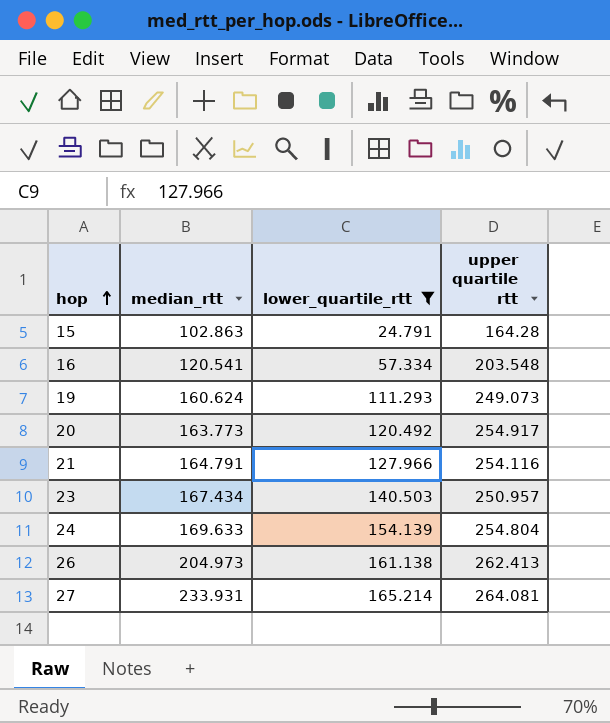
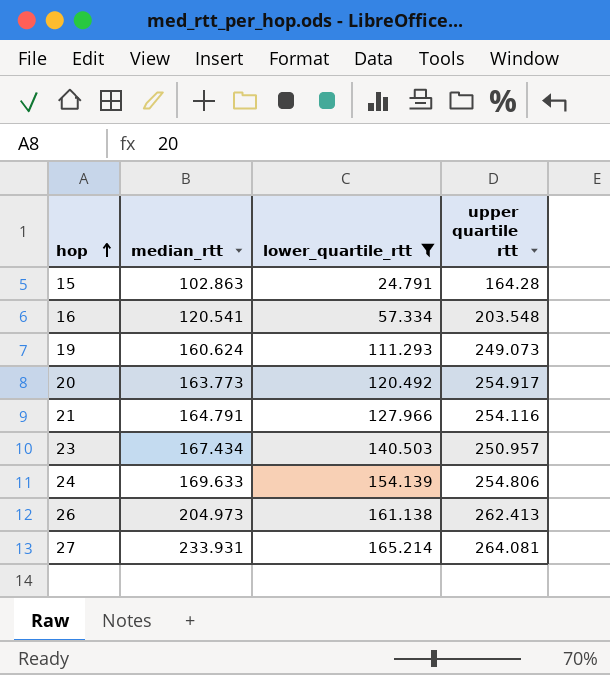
24 | upper quartile rtt: 254.804 -> 254.806

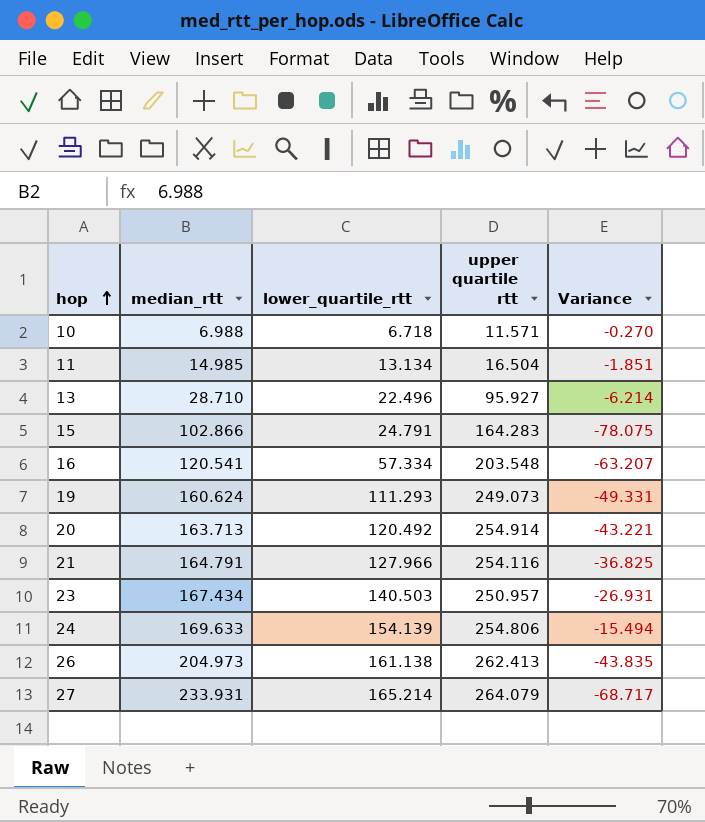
filter: lower_quartile_rtt >= 24.791 -> none
column Variance | formula: none -> [lower_quartile_rtt] - [median_rtt]
15 | median_rtt: 102.863 -> 102.866
15 | upper quartile rtt: 164.28 -> 164.283
20 | median_rtt: 163.773 -> 163.713
20 | upper quartile rtt: 254.917 -> 254.914
27 | upper quartile rtt: 264.081 -> 264.079

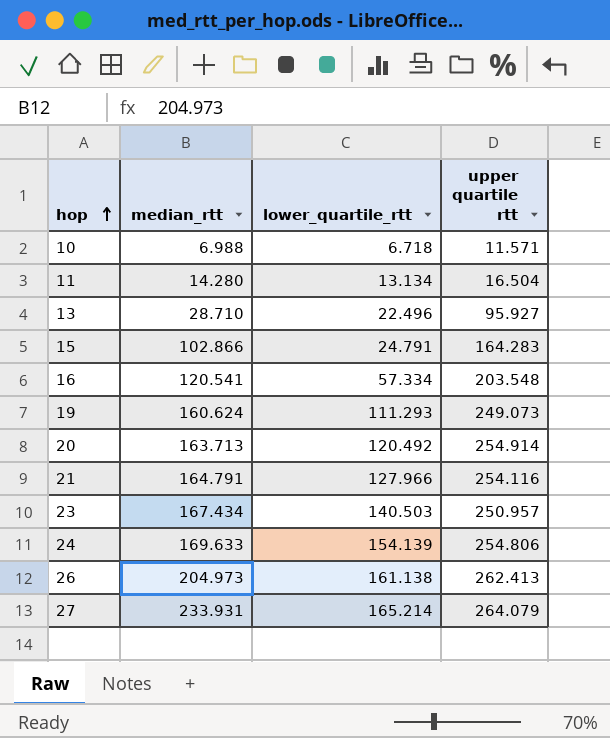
column Variance | formula: [lower_quartile_rtt] - [median_rtt] -> none
11 | median_rtt: 14.985 -> 14.280

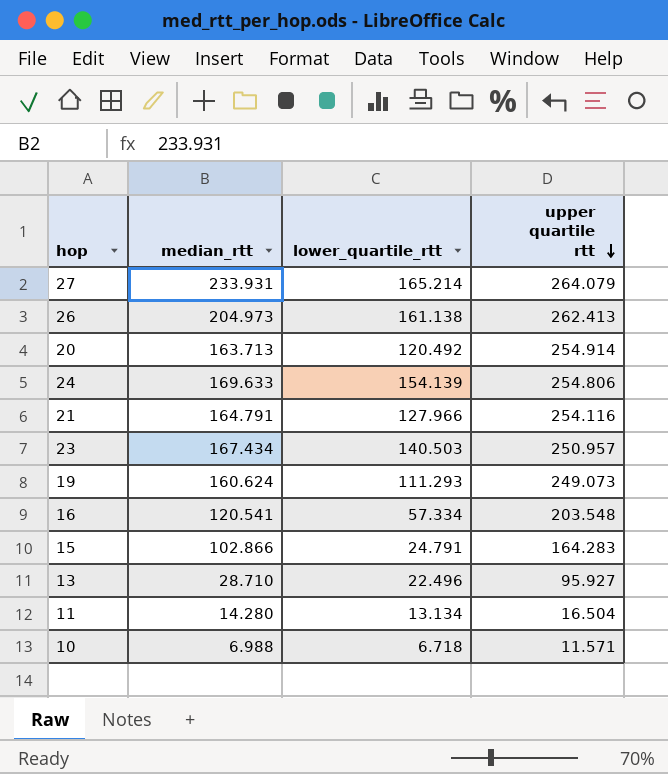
row order: hop ascending -> upper quartile rtt descending

